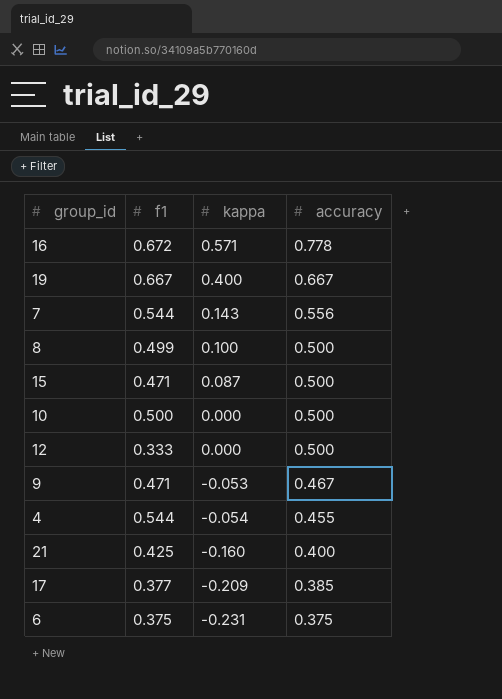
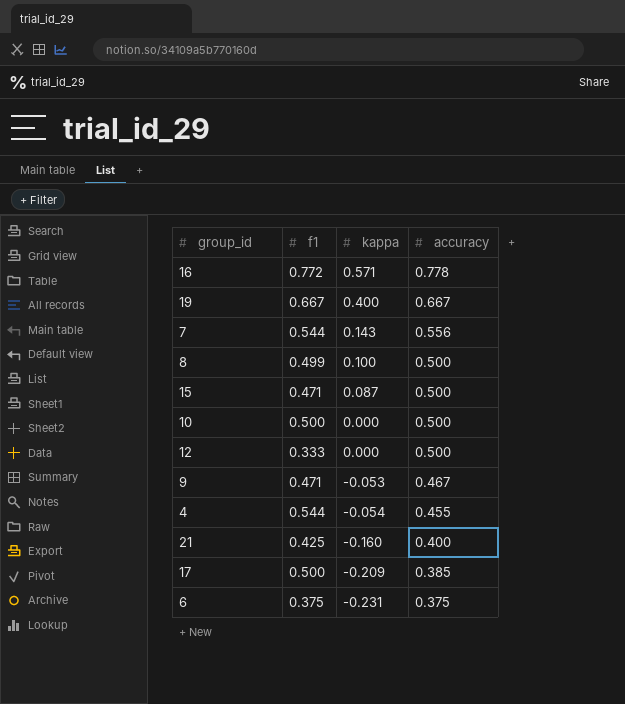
16 | f1: 0.672 -> 0.772
17 | f1: 0.377 -> 0.500

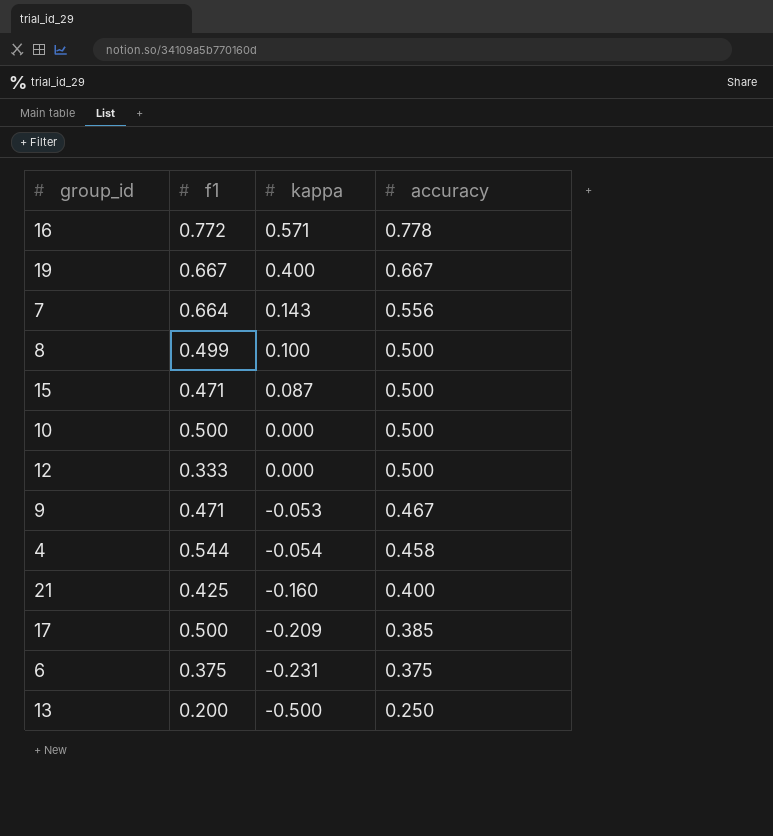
7 | f1: 0.544 -> 0.664
4 | accuracy: 0.455 -> 0.458
row 13: none -> 0.200 | -0.500 | 0.250

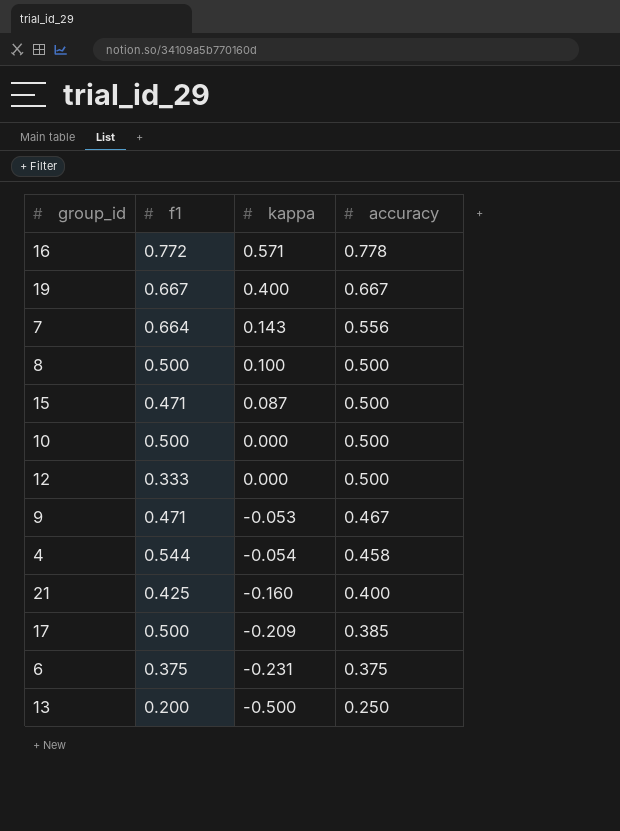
8 | f1: 0.499 -> 0.500

